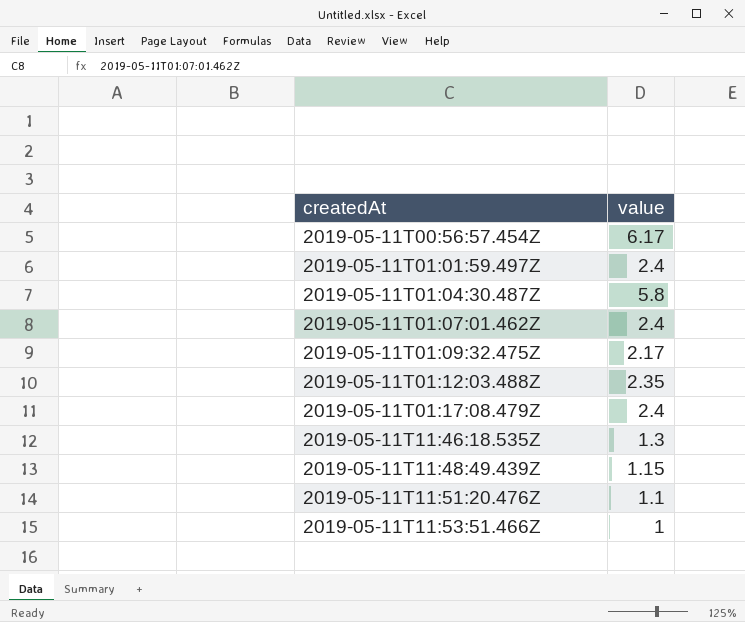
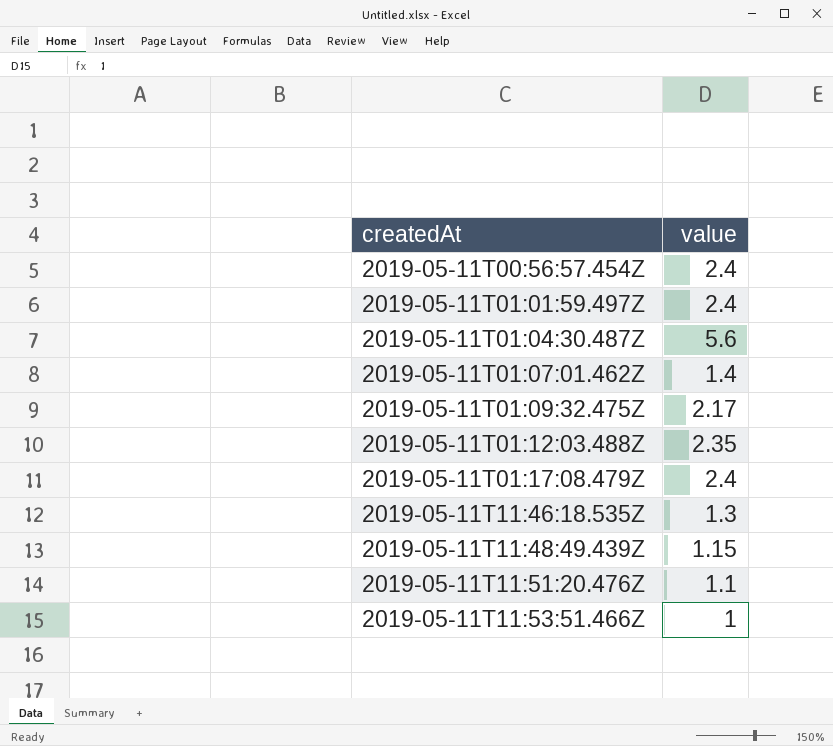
2019-05-11T00:56:57.454Z | value: 6.17 -> 2.4
2019-05-11T01:04:30.487Z | value: 5.8 -> 5.6
2019-05-11T01:07:01.462Z | value: 2.4 -> 1.4

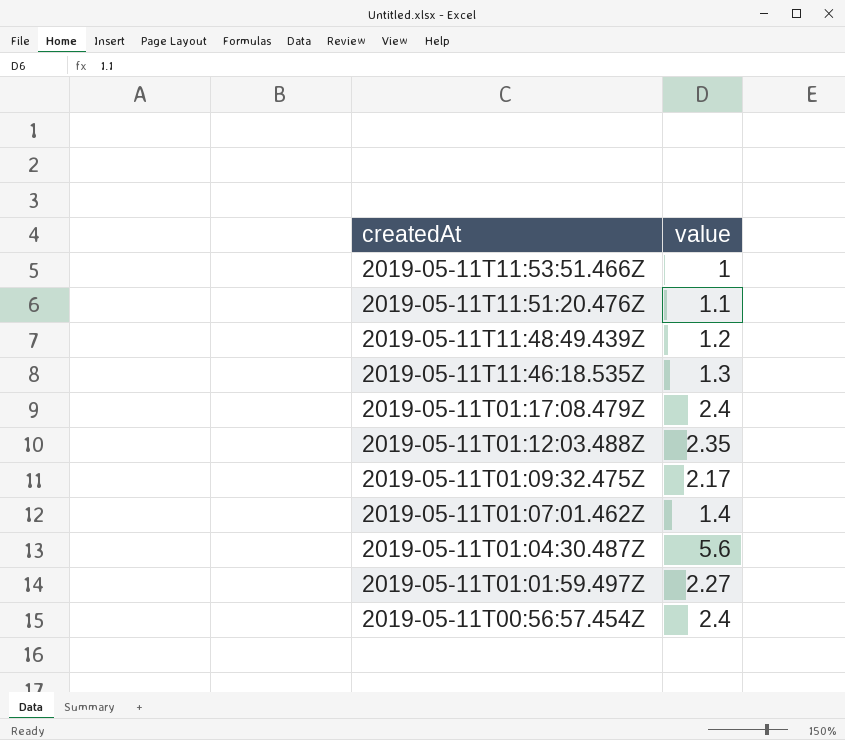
row order: createdAt ascending -> createdAt descending
2019-05-11T11:48:49.439Z | value: 1.15 -> 1.2
2019-05-11T01:01:59.497Z | value: 2.4 -> 2.27

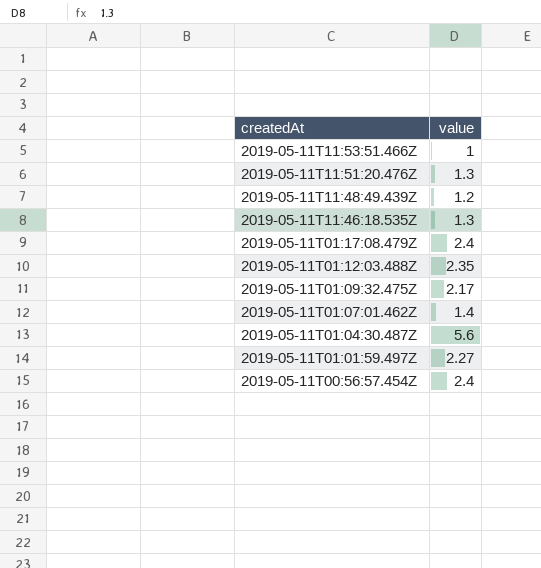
2019-05-11T11:51:20.476Z | value: 1.1 -> 1.3

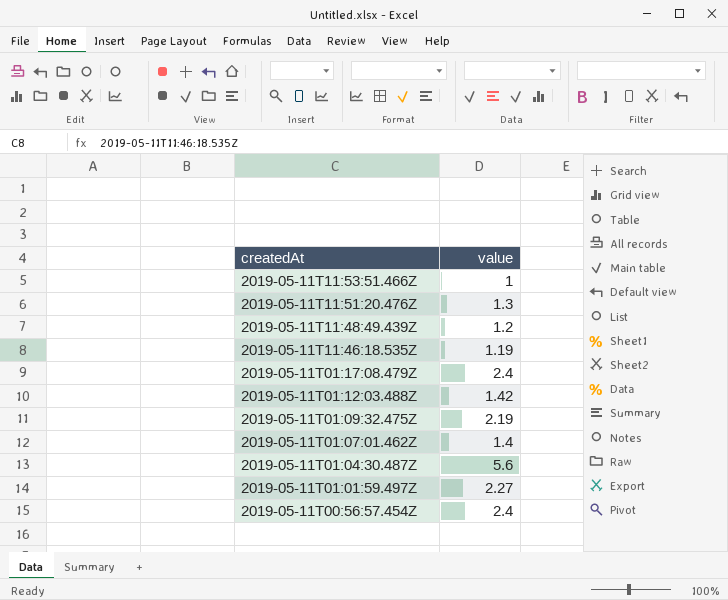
2019-05-11T11:46:18.535Z | value: 1.3 -> 1.19
2019-05-11T01:12:03.488Z | value: 2.35 -> 1.42
2019-05-11T01:09:32.475Z | value: 2.17 -> 2.19

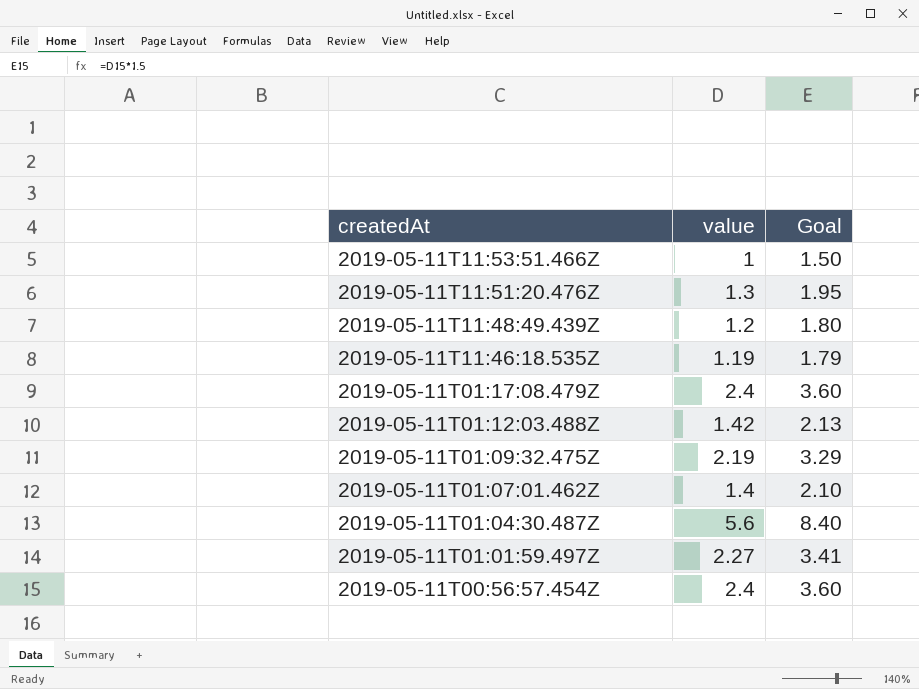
column Goal | formula: none -> [value] * 1.5

